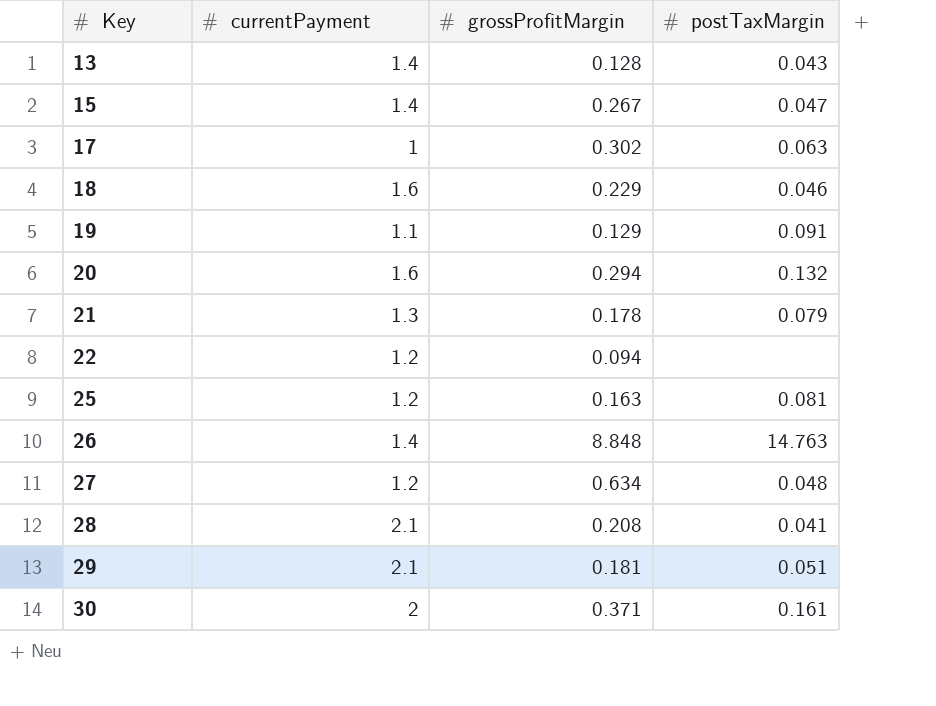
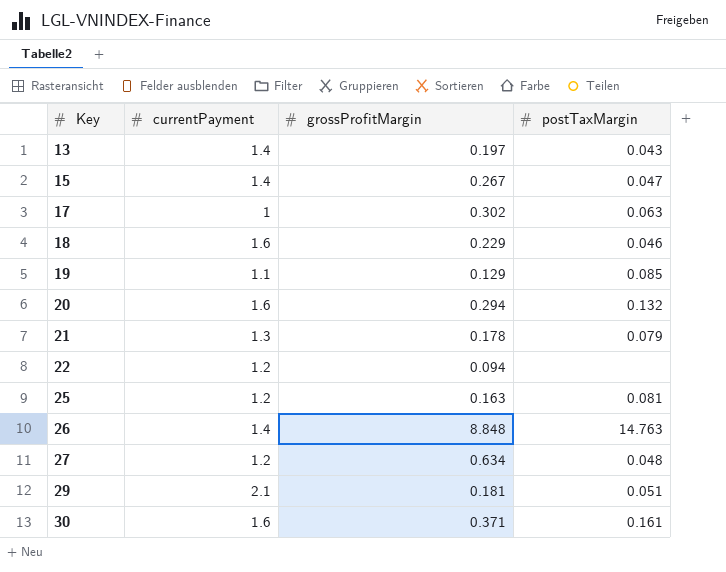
row 28: 2.1 | 0.208 | 0.041 -> none
13 | grossProfitMargin: 0.128 -> 0.197
19 | postTaxMargin: 0.091 -> 0.085
30 | currentPayment: 2 -> 1.6

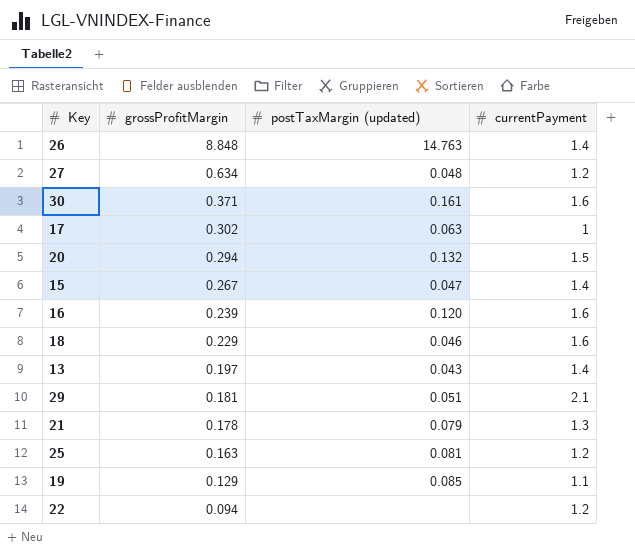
row order: Key ascending -> grossProfitMargin descending
column name: postTaxMargin -> postTaxMargin (updated)
column currentPayment | position: 2 -> 4
20 | currentPayment: 1.6 -> 1.5
row 16: none -> 0.239 | 0.120 | 1.6

